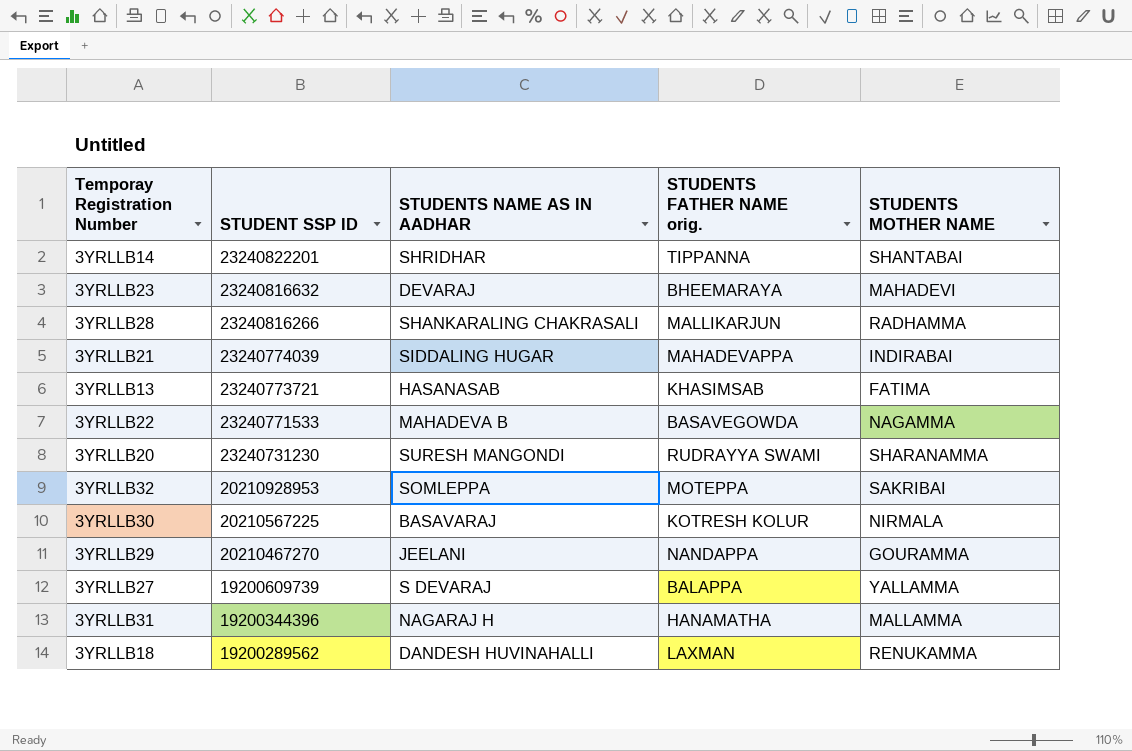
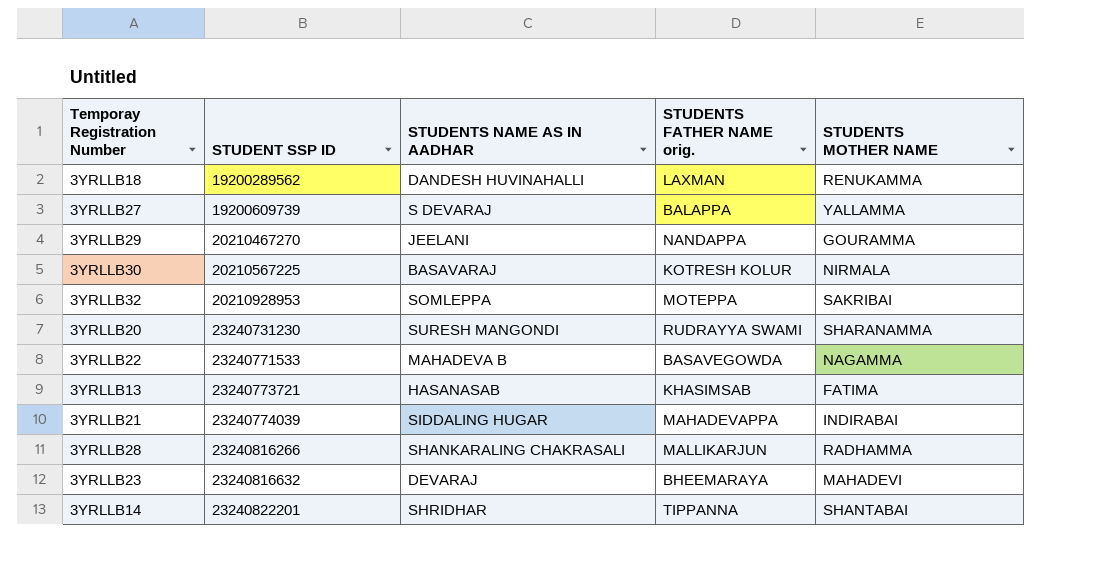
row order: STUDENT SSP ID descending -> STUDENT SSP ID ascending
row 3YRLLB31: 19200344396 | NAGARAJ H | HANAMATHA | MALLAMMA -> none

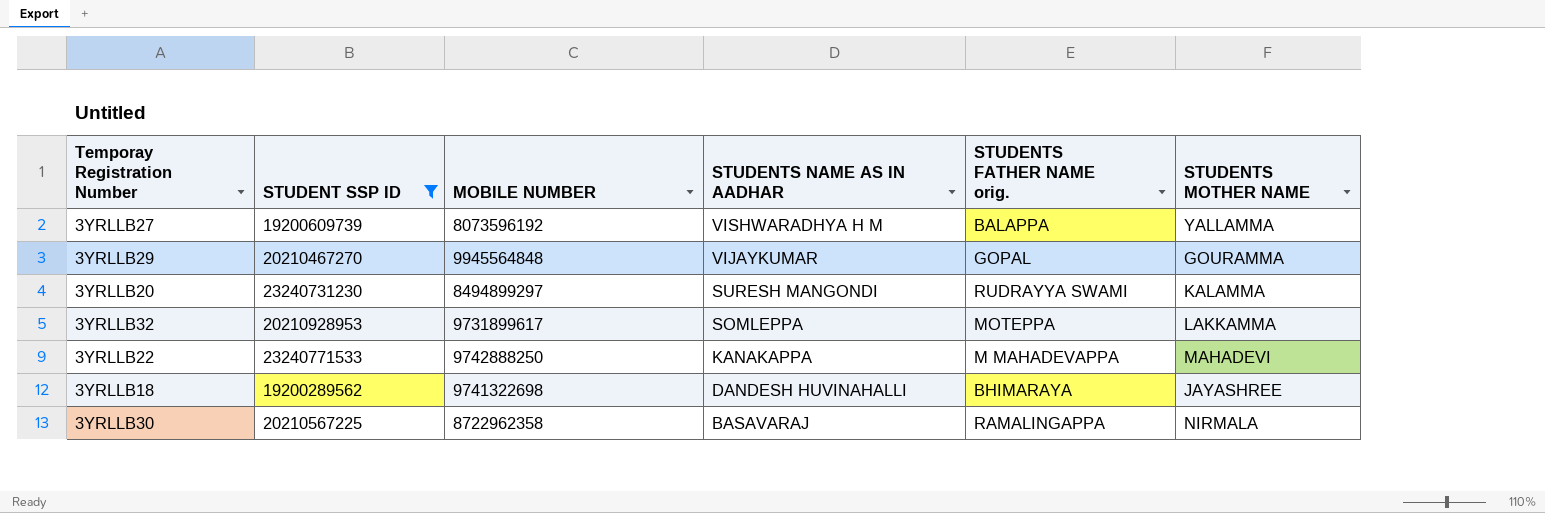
filter: none -> STUDENT SSP ID <= 23240771533
row order: STUDENT SSP ID ascending -> STUDENTS NAME AS IN AADHAR descending
column MOBILE NUMBER | position: none -> 3
3YRLLB27 | STUDENTS NAME AS IN AADHAR: S DEVARAJ -> VISHWARADHYA H M
3YRLLB29 | STUDENTS NAME AS IN AADHAR: JEELANI -> VIJAYKUMAR
3YRLLB29 | STUDENTS FATHER NAME orig.: NANDAPPA -> GOPAL
3YRLLB20 | STUDENTS MOTHER NAME: SHARANAMMA -> KALAMMA
3YRLLB32 | STUDENTS MOTHER NAME: SAKRIBAI -> LAKKAMMA
3YRLLB22 | STUDENTS NAME AS IN AADHAR: MAHADEVA B -> KANAKAPPA
3YRLLB22 | STUDENTS FATHER NAME orig.: BASAVEGOWDA -> M MAHADEVAPPA
3YRLLB22 | STUDENTS MOTHER NAME: NAGAMMA -> MAHADEVI
3YRLLB18 | STUDENTS FATHER NAME orig.: LAXMAN -> BHIMARAYA
3YRLLB18 | STUDENTS MOTHER NAME: RENUKAMMA -> JAYASHREE
3YRLLB30 | STUDENTS FATHER NAME orig.: KOTRESH KOLUR -> RAMALINGAPPA

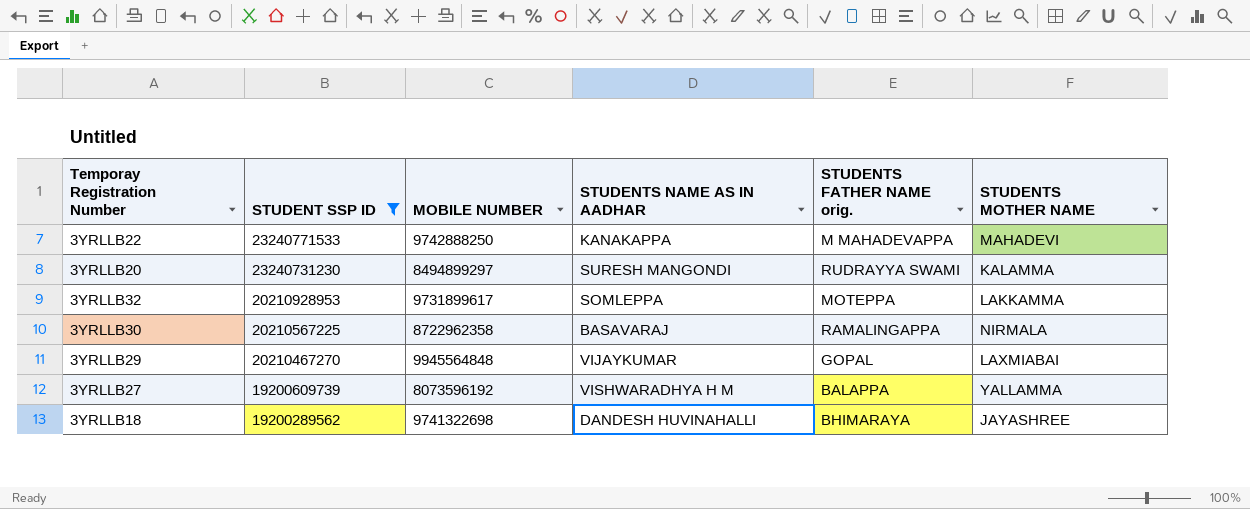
row order: STUDENTS NAME AS IN AADHAR descending -> STUDENT SSP ID descending
3YRLLB29 | STUDENTS MOTHER NAME: GOURAMMA -> LAXMIABAI

